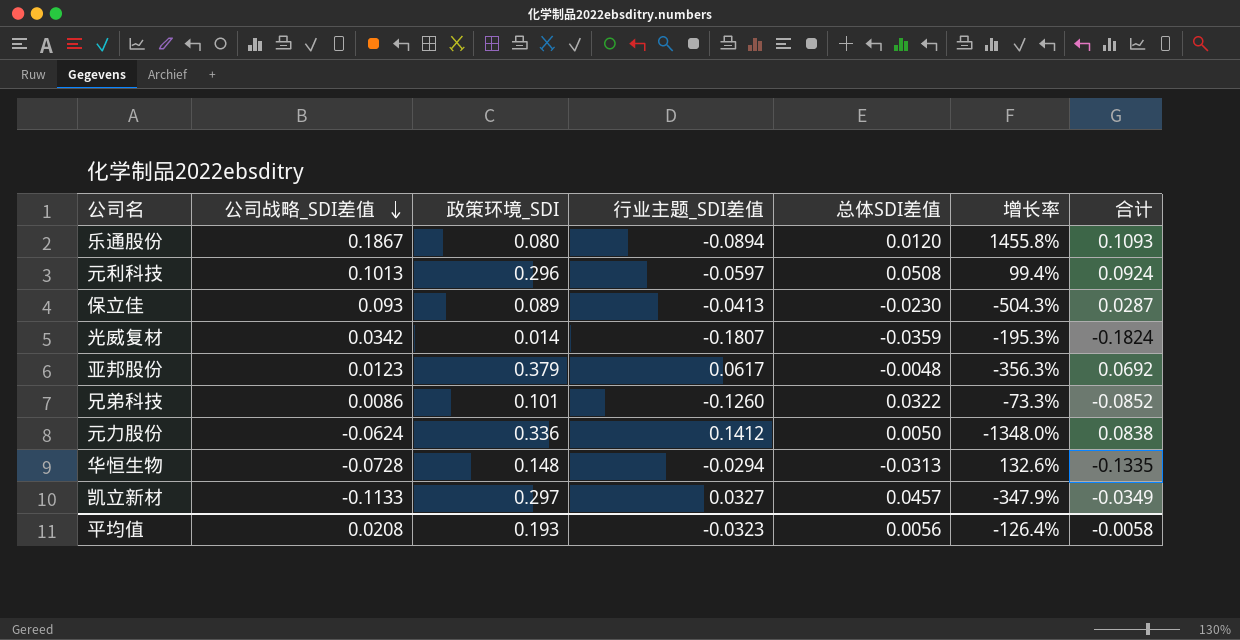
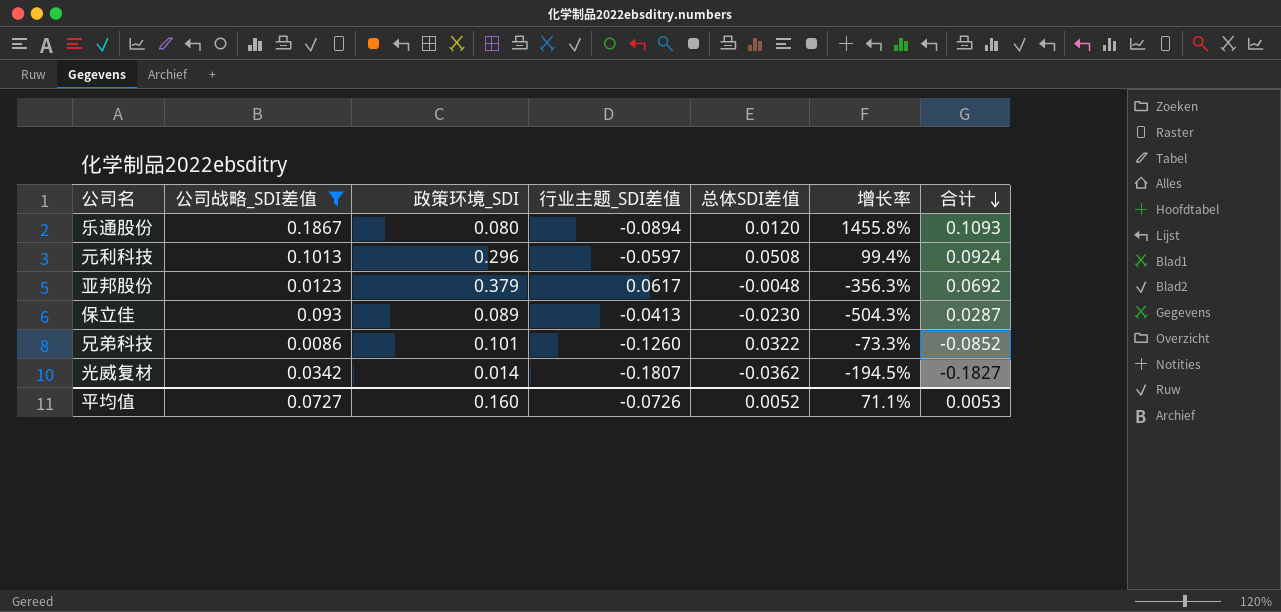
filter: none -> 公司战略_SDI差值 >= 0.0086
row order: 公司战略_SDI差值 descending -> 合计 descending
光威复材 | 总体SDI差值: -0.0359 -> -0.0362
光威复材 | 增长率: -195.3% -> -194.5%
光威复材 | 合计: -0.1824 -> -0.1827
平均值 | 公司战略_SDI差值: 0.0208 -> 0.0727
平均值 | 政策环境_SDI: 0.193 -> 0.160
平均值 | 行业主题_SDI差值: -0.0323 -> -0.0726
平均值 | 总体SDI差值: 0.0056 -> 0.0052
平均值 | 增长率: -126.4% -> 71.1%
平均值 | 合计: -0.0058 -> 0.0053

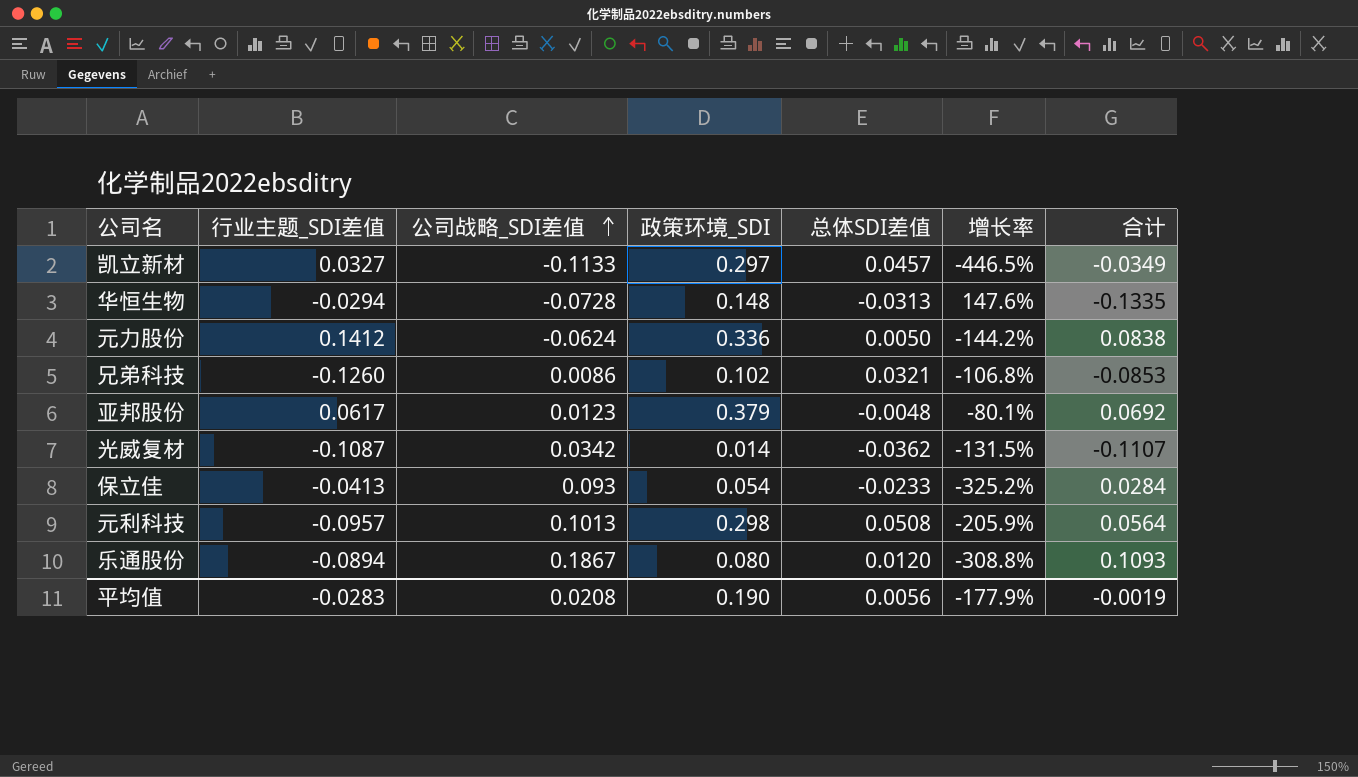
filter: 公司战略_SDI差值 >= 0.0086 -> none
row order: 合计 descending -> 公司战略_SDI差值 ascending
column 行业主题_SDI差值 | position: 4 -> 2
column 增长率 | formula: ([公司战略_SDI差值] - [总体SDI差值]) / [总体SDI差值] -> ([公司战略_SDI差值] - [行业主题_SDI差值]) / [行业主题_SDI差值]
兄弟科技 | 政策环境_SDI: 0.101 -> 0.102
兄弟科技 | 总体SDI差值: 0.0322 -> 0.0321
兄弟科技 | 合计: -0.0852 -> -0.0853
光威复材 | 行业主题_SDI差值: -0.1807 -> -0.1087
光威复材 | 合计: -0.1827 -> -0.1107
保立佳 | 政策环境_SDI: 0.089 -> 0.054
保立佳 | 总体SDI差值: -0.0230 -> -0.0233
保立佳 | 合计: 0.0287 -> 0.0284
元利科技 | 行业主题_SDI差值: -0.0597 -> -0.0957
元利科技 | 政策环境_SDI: 0.296 -> 0.298
元利科技 | 合计: 0.0924 -> 0.0564
平均值 | 行业主题_SDI差值: -0.0726 -> -0.0283
平均值 | 公司战略_SDI差值: 0.0727 -> 0.0208
平均值 | 政策环境_SDI: 0.160 -> 0.190
平均值 | 总体SDI差值: 0.0052 -> 0.0056
平均值 | 增长率: 71.1% -> -177.9%
平均值 | 合计: 0.0053 -> -0.0019

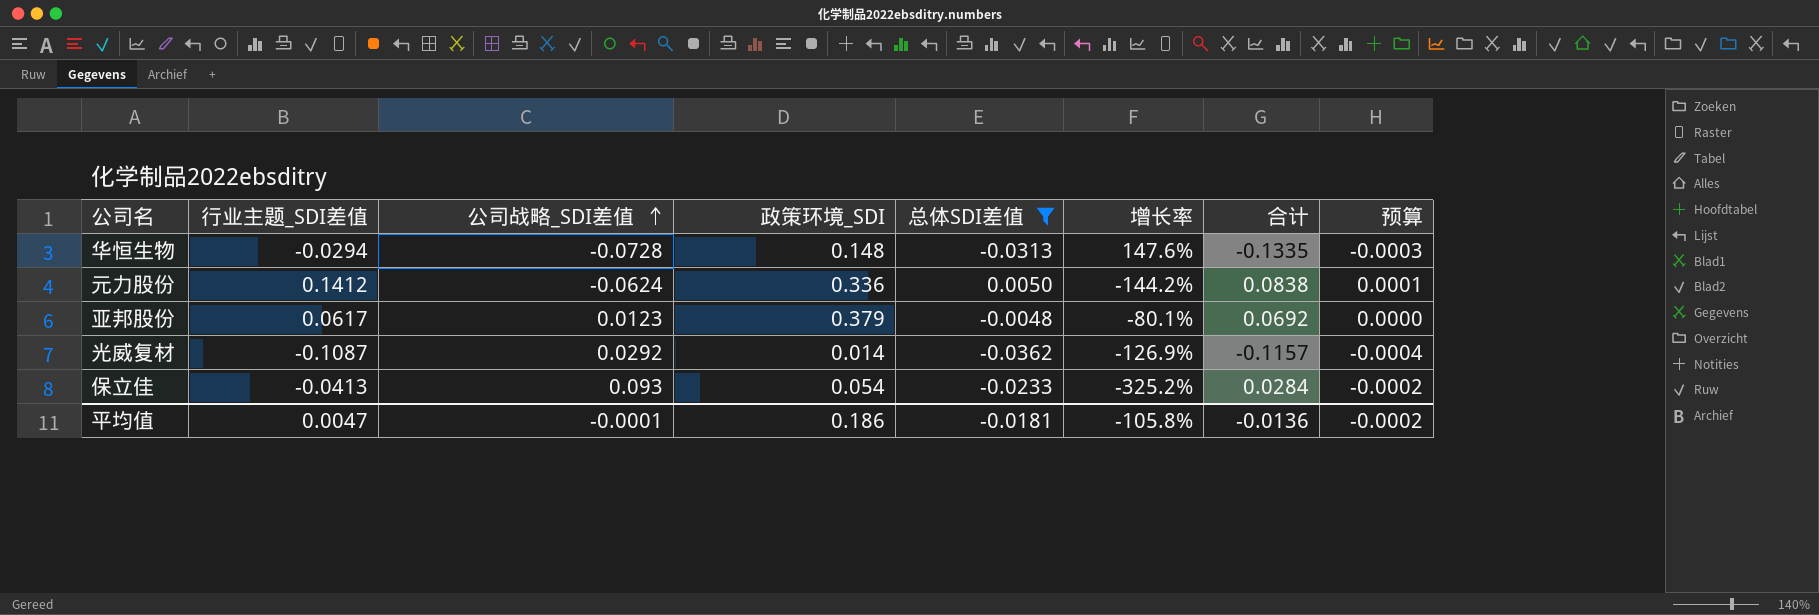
filter: none -> 总体SDI差值 <= 0.0050
column 预算 | formula: none -> [总体SDI差值] * 0.01
光威复材 | 公司战略_SDI差值: 0.0342 -> 0.0292
光威复材 | 增长率: -131.5% -> -126.9%
光威复材 | 合计: -0.1107 -> -0.1157
平均值 | 行业主题_SDI差值: -0.0283 -> 0.0047
平均值 | 公司战略_SDI差值: 0.0208 -> -0.0001
平均值 | 政策环境_SDI: 0.190 -> 0.186
平均值 | 总体SDI差值: 0.0056 -> -0.0181
平均值 | 增长率: -177.9% -> -105.8%
平均值 | 合计: -0.0019 -> -0.0136

